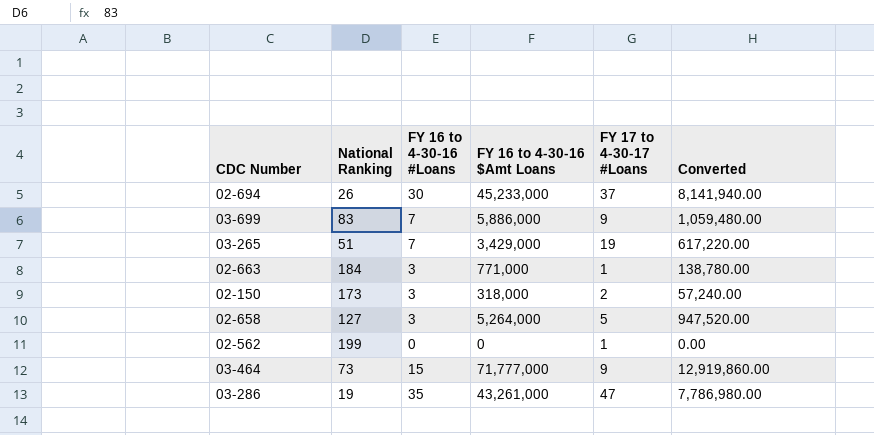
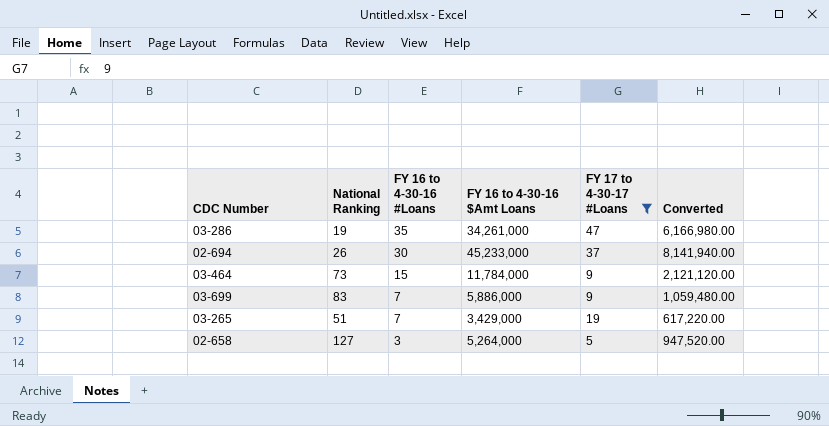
filter: none -> FY 17 to 4-30-17 #Loans >= 5
row order: none -> FY 16 to 4-30-16 #Loans descending
03-286 | FY 16 to 4-30-16 $Amt Loans: 43,261,000 -> 34,261,000
03-286 | Converted: 7,786,980.00 -> 6,166,980.00
03-464 | FY 16 to 4-30-16 $Amt Loans: 71,777,000 -> 11,784,000
03-464 | Converted: 12,919,860.00 -> 2,121,120.00

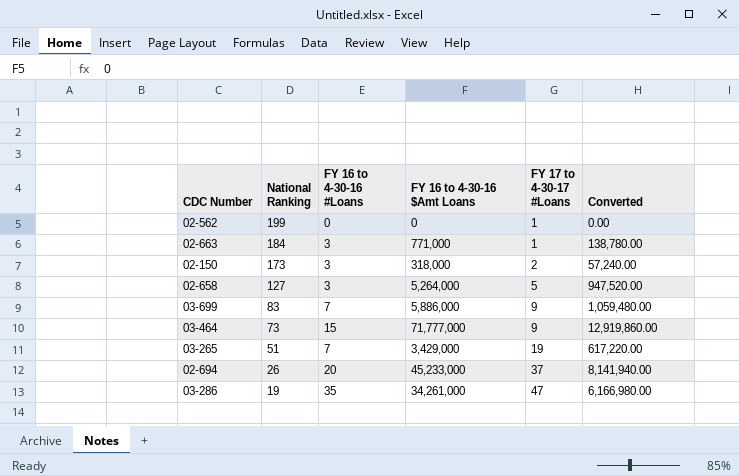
filter: FY 17 to 4-30-17 #Loans >= 5 -> none
row order: FY 16 to 4-30-16 #Loans descending -> National Ranking descending
03-464 | FY 16 to 4-30-16 $Amt Loans: 11,784,000 -> 71,777,000
03-464 | Converted: 2,121,120.00 -> 12,919,860.00
02-694 | FY 16 to 4-30-16 #Loans: 30 -> 20

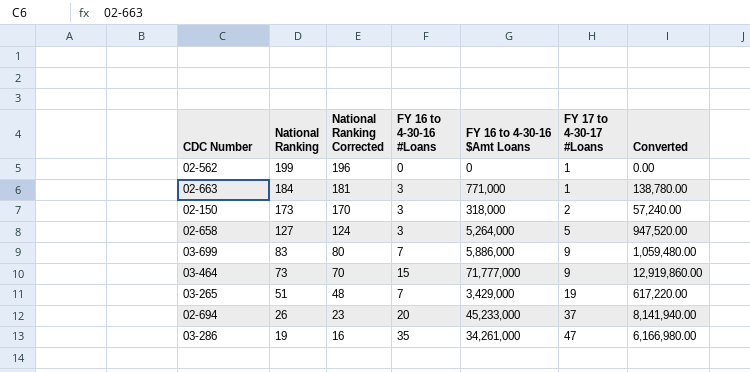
column National Ranking Corrected | formula: none -> [National Ranking] - 3

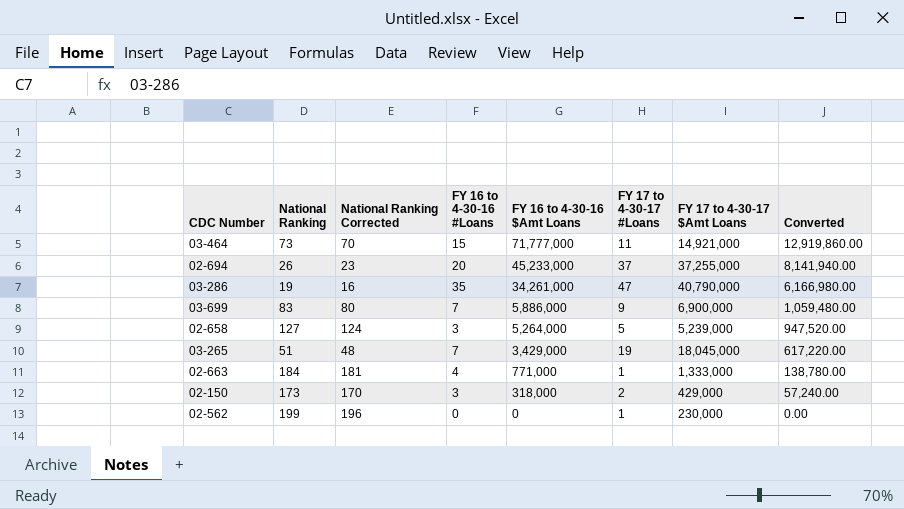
row order: National Ranking descending -> FY 16 to 4-30-16 $Amt Loans descending
column FY 17 to 4-30-17 $Amt Loans | position: none -> 7
03-464 | FY 17 to 4-30-17 #Loans: 9 -> 11
02-663 | FY 16 to 4-30-16 #Loans: 3 -> 4

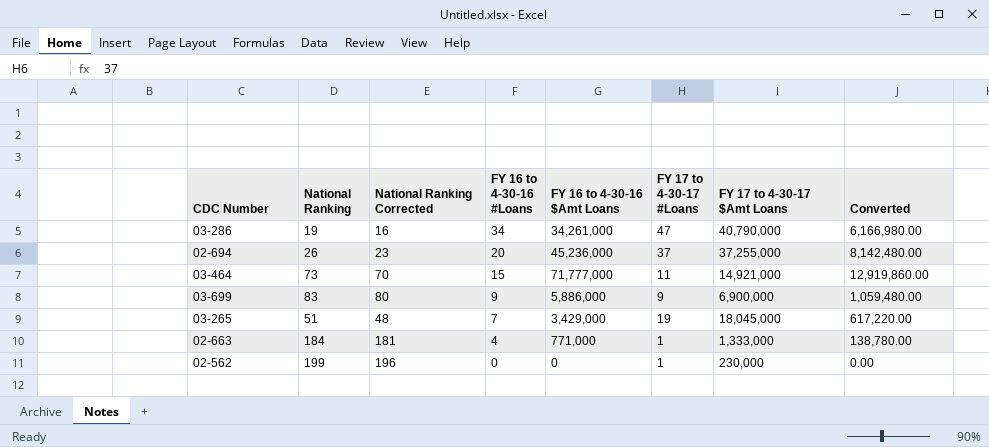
row order: FY 16 to 4-30-16 $Amt Loans descending -> FY 16 to 4-30-16 #Loans descending
row 02-658: 127 | 124 | 3 | 5,264,000 | 5 | 5,239,000 | 947,520.00 -> none
row 02-150: 173 | 170 | 3 | 318,000 | 2 | 429,000 | 57,240.00 -> none
03-286 | FY 16 to 4-30-16 #Loans: 35 -> 34
02-694 | FY 16 to 4-30-16 $Amt Loans: 45,233,000 -> 45,236,000
02-694 | Converted: 8,141,940.00 -> 8,142,480.00
03-699 | FY 16 to 4-30-16 #Loans: 7 -> 9

